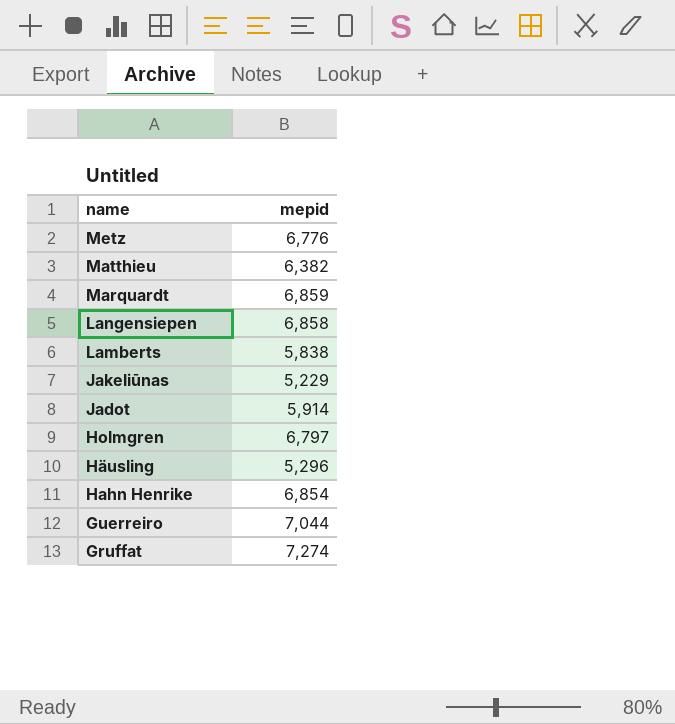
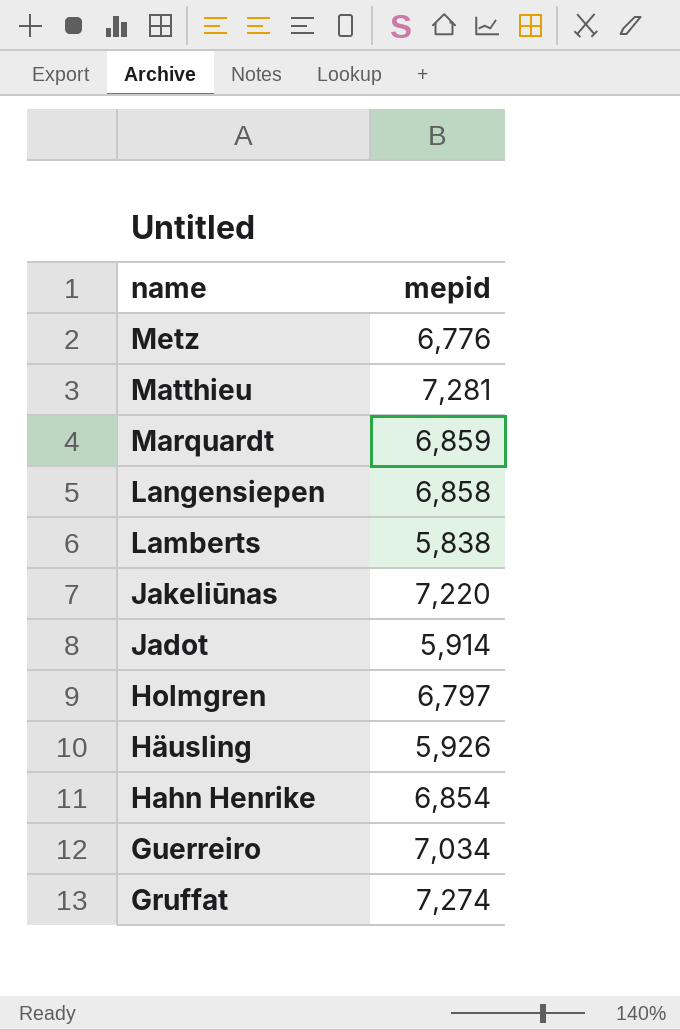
Matthieu | mepid: 6,382 -> 7,281
Jakeliūnas | mepid: 5,229 -> 7,220
Häusling | mepid: 5,296 -> 5,926
Guerreiro | mepid: 7,044 -> 7,034

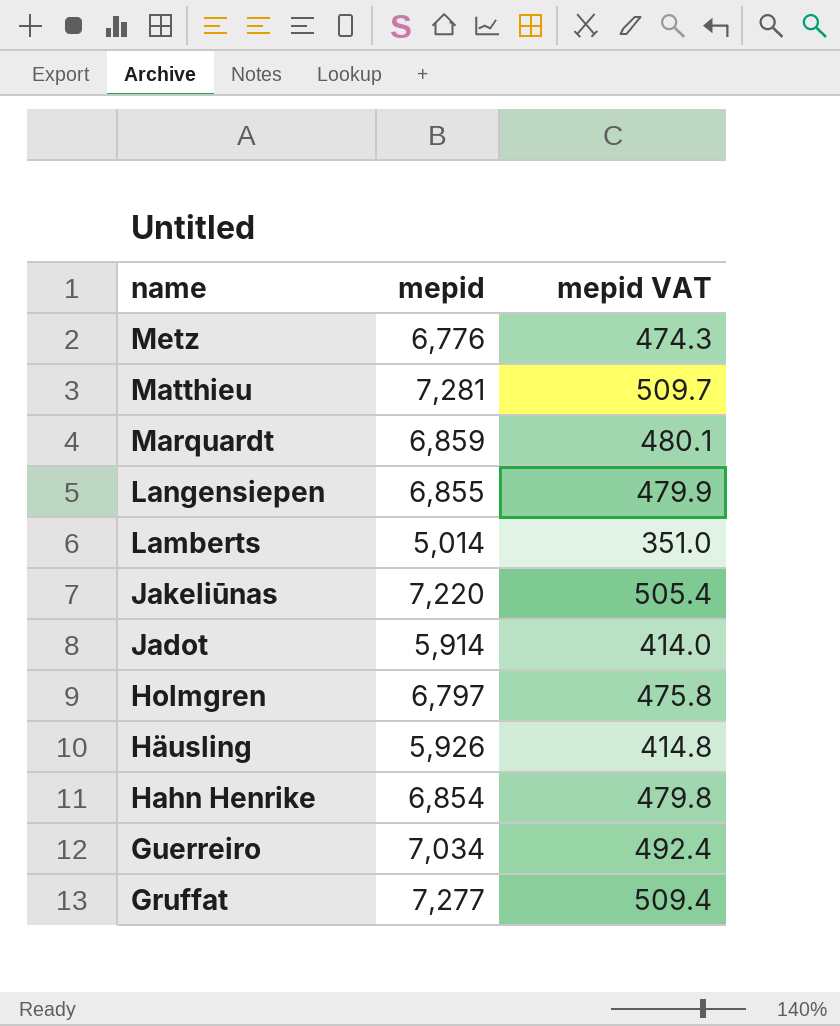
column mepid VAT | formula: none -> [mepid] * 0.07
Langensiepen | mepid: 6,858 -> 6,855
Lamberts | mepid: 5,838 -> 5,014
Gruffat | mepid: 7,274 -> 7,277

